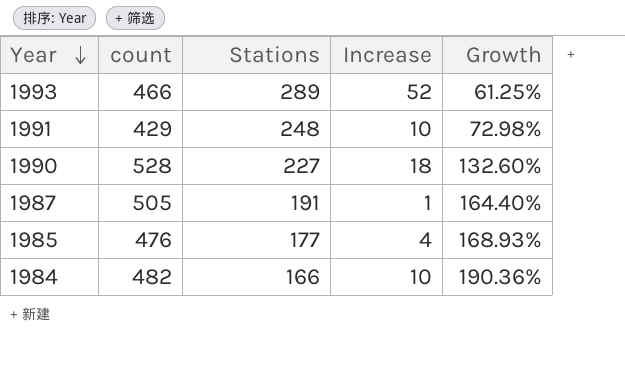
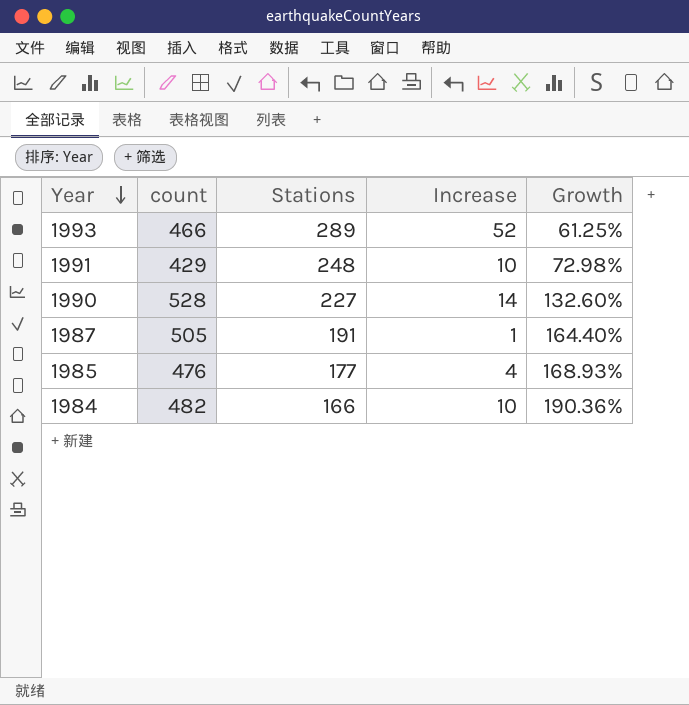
1990 | Increase: 18 -> 14

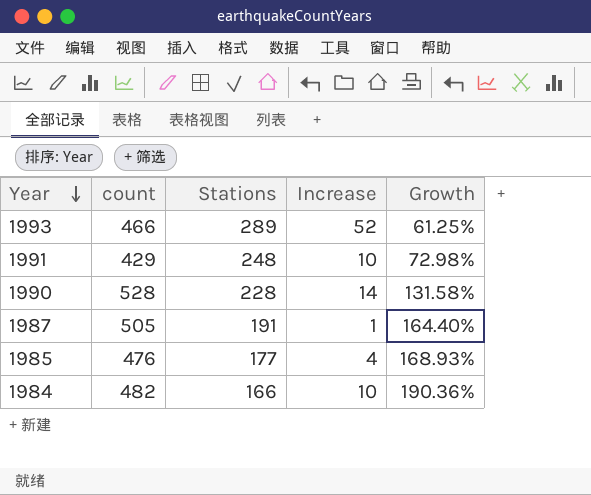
1990 | Stations: 227 -> 228
1990 | Growth: 132.60% -> 131.58%

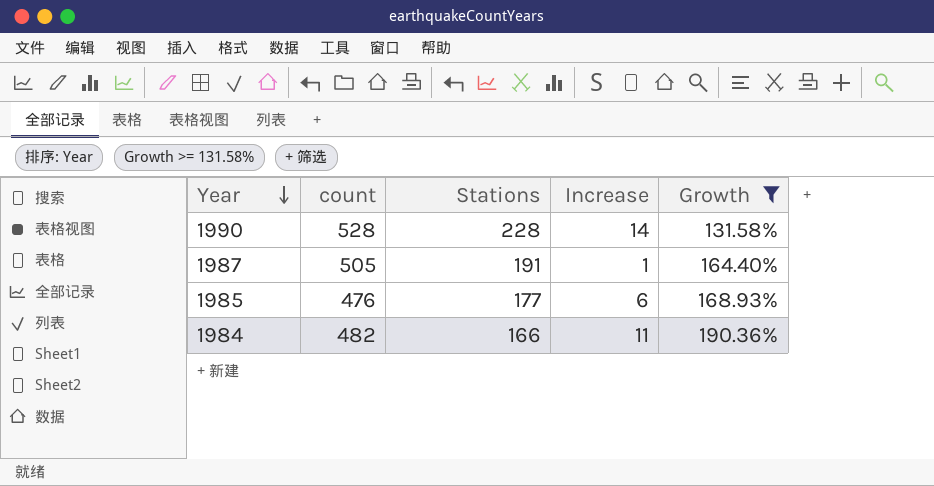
filter: none -> Growth >= 131.58%
1985 | Increase: 4 -> 6
1984 | Increase: 10 -> 11

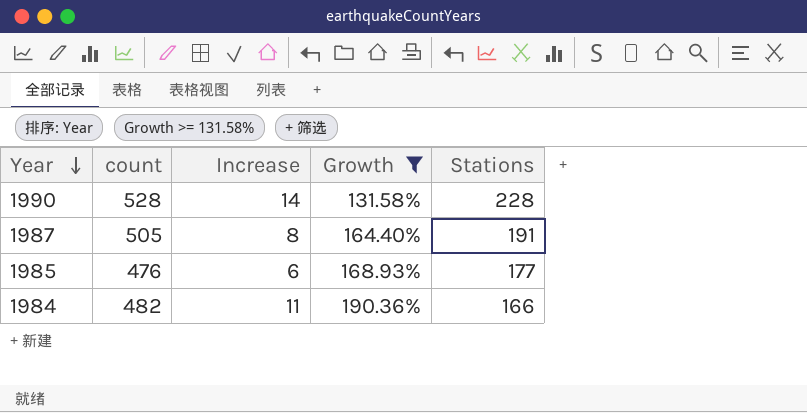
column Stations | position: 3 -> 5
1987 | Increase: 1 -> 8

